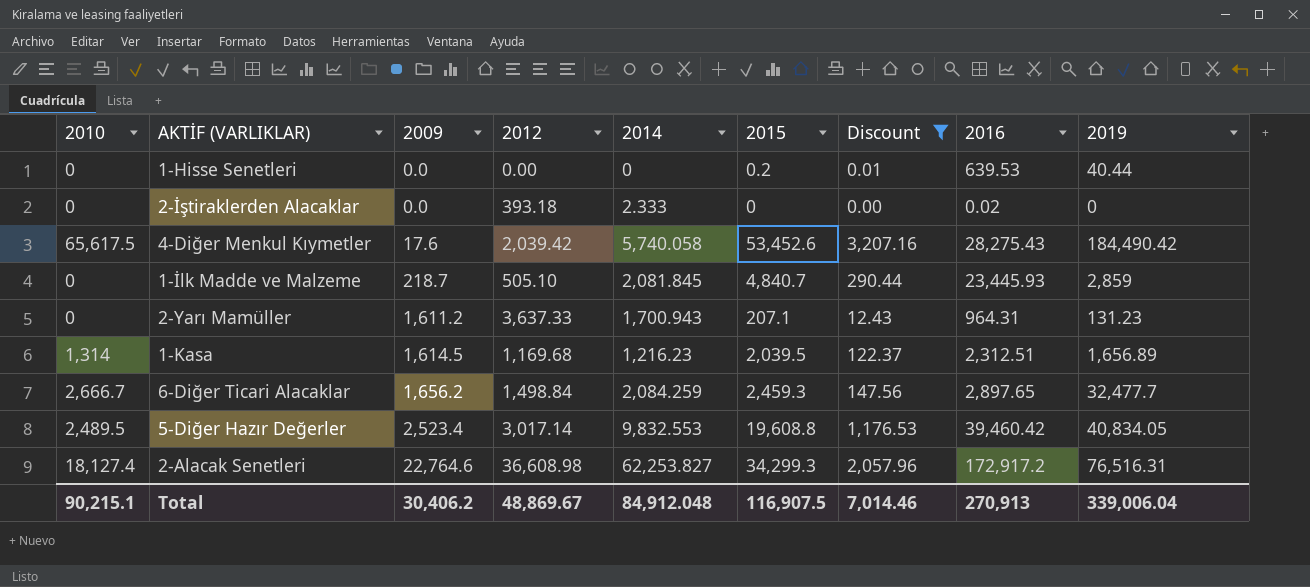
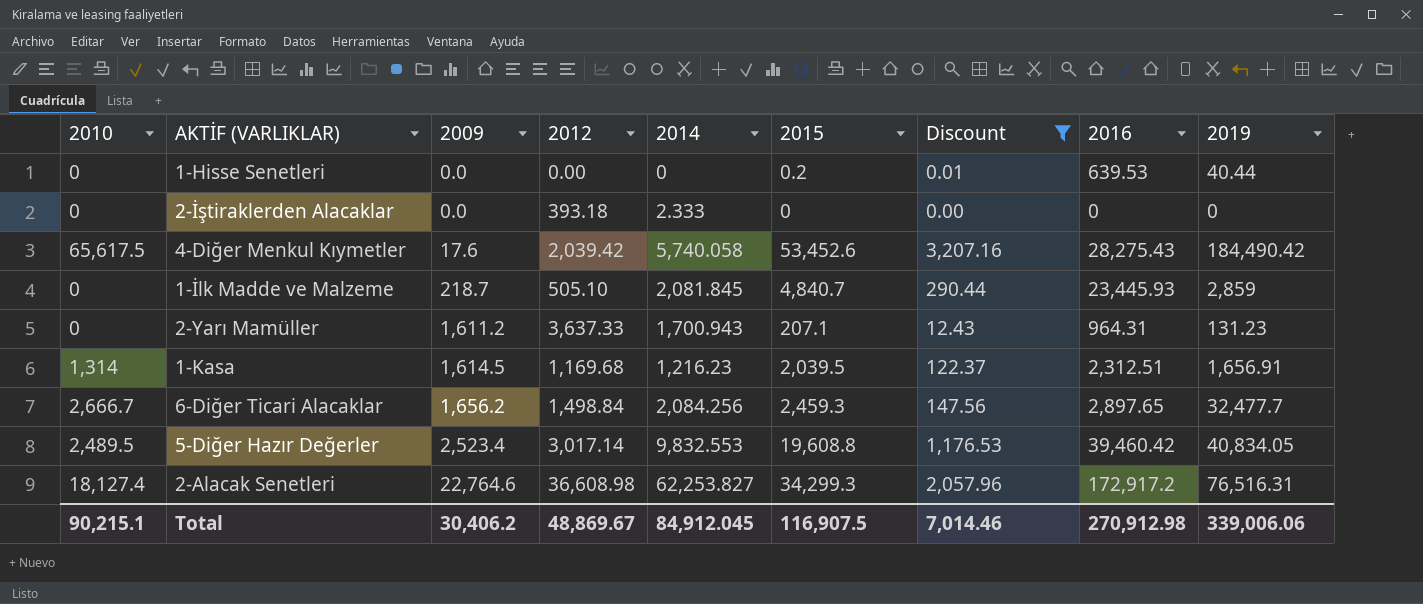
2-İştiraklerden Alacaklar | 2016: 0.02 -> 0
1-Kasa | 2019: 1,656.89 -> 1,656.91
6-Diğer Ticari Alacaklar | 2014: 2,084.259 -> 2,084.256
Total | 2014: 84,912.048 -> 84,912.045
Total | 2016: 270,913 -> 270,912.98
Total | 2019: 339,006.04 -> 339,006.06

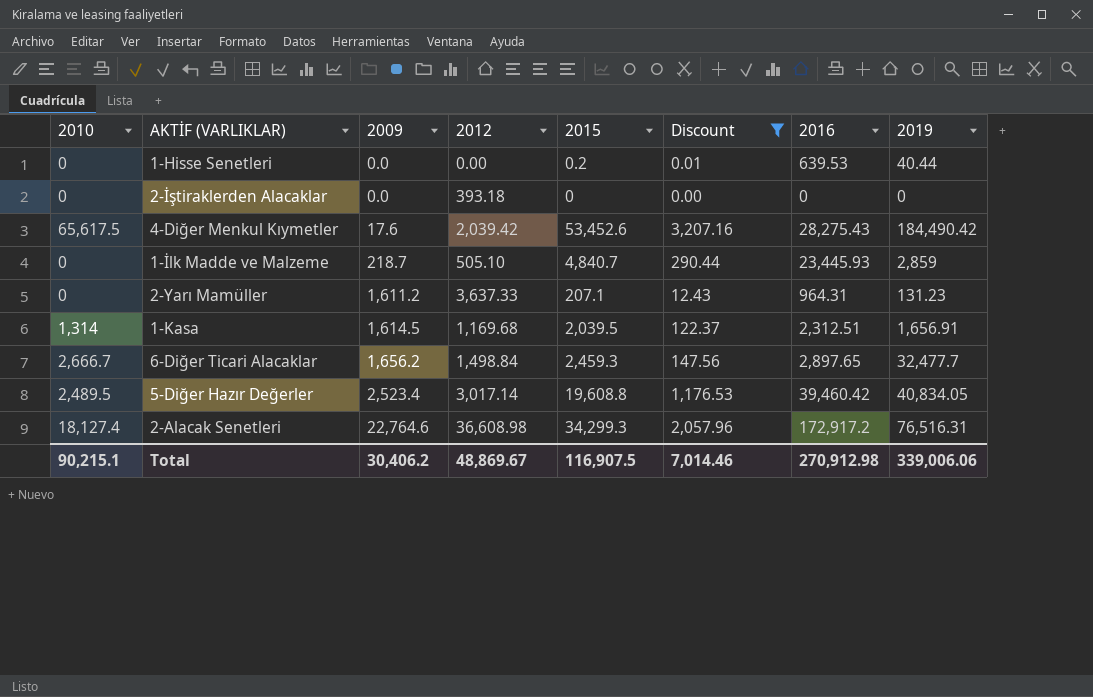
column 2014 | position: 5 -> none

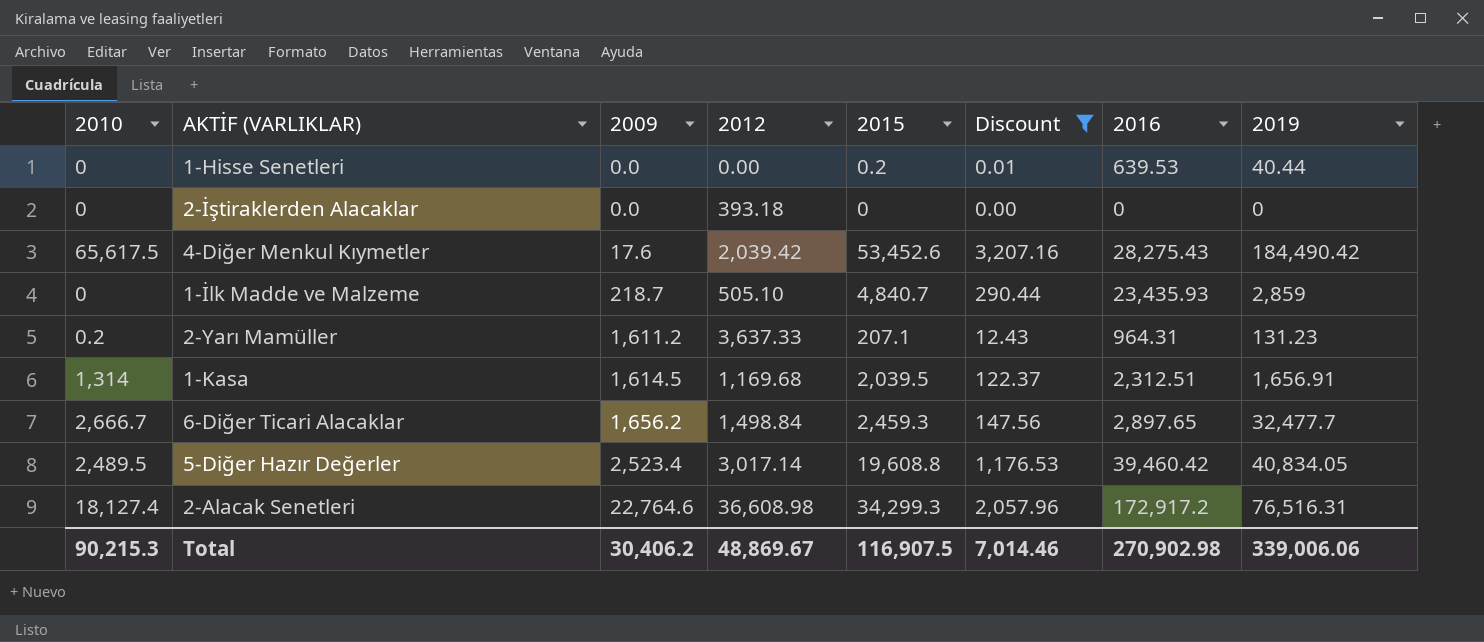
1-İlk Madde ve Malzeme | 2016: 23,445.93 -> 23,435.93
2-Yarı Mamüller | 2010: 0 -> 0.2
Total | 2010: 90,215.1 -> 90,215.3
Total | 2016: 270,912.98 -> 270,902.98

